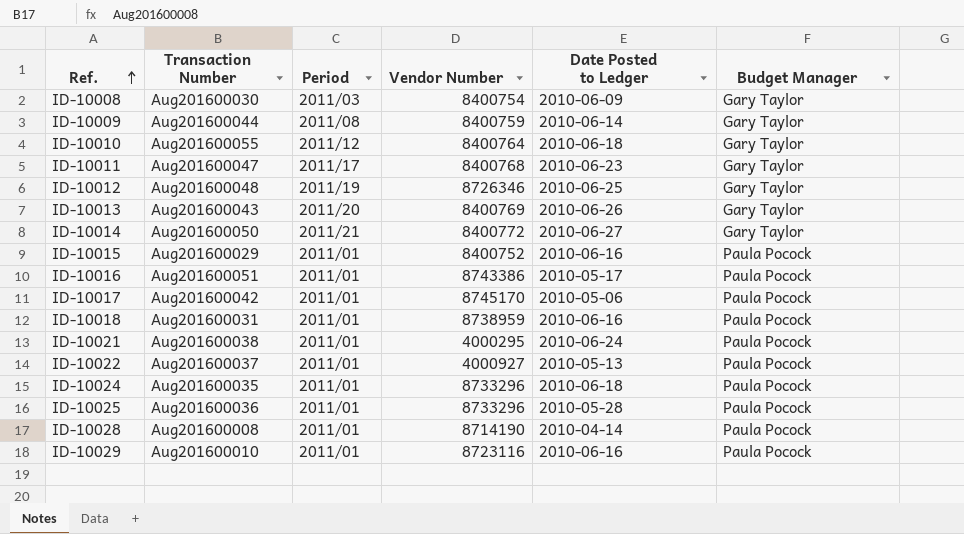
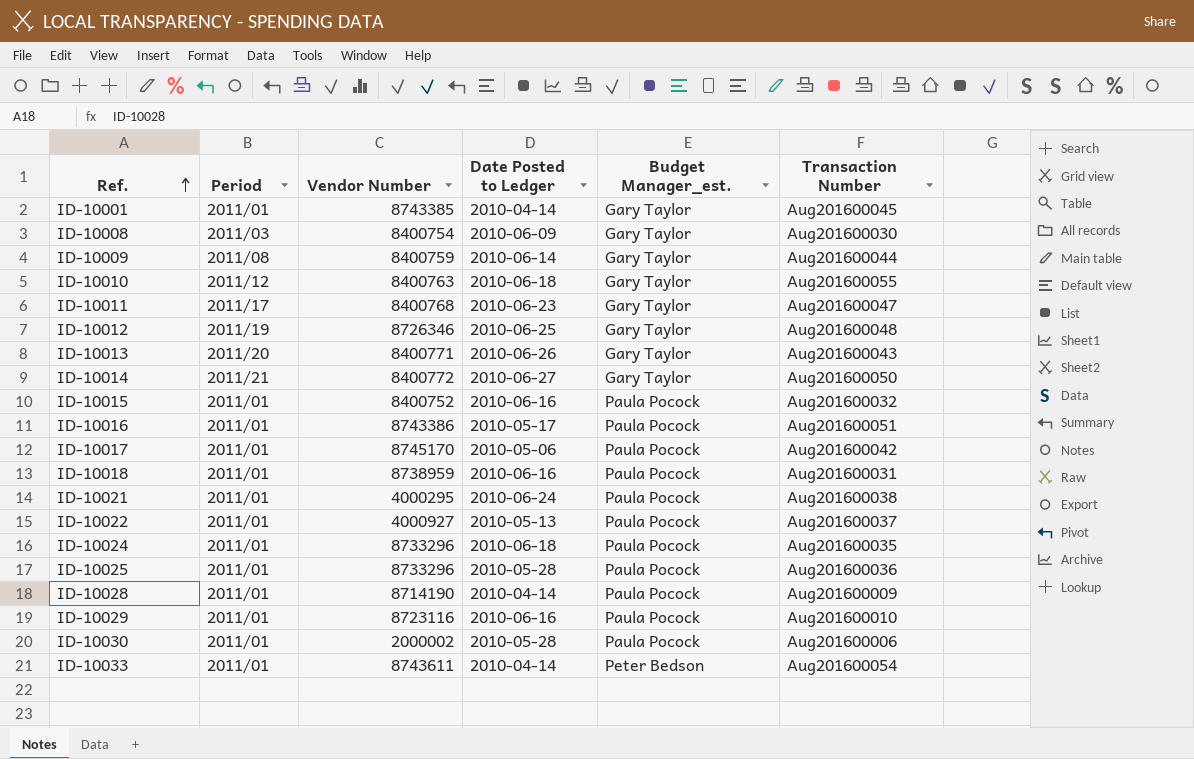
column name: Budget Manager -> Budget Manager_est.
column Transaction Number | position: 2 -> 6
row ID-10001: none -> 2011/01 | 8743385 | 2010-04-14 | Gary Taylor | Aug201600045
ID-10010 | Vendor Number: 8400764 -> 8400763
ID-10013 | Vendor Number: 8400769 -> 8400771
ID-10015 | Transaction Number: Aug201600029 -> Aug201600032
ID-10028 | Transaction Number: Aug201600008 -> Aug201600009
row ID-10030: none -> 2011/01 | 2000002 | 2010-05-28 | Paula Pocock | Aug201600006
row ID-10033: none -> 2011/01 | 8743611 | 2010-04-14 | Peter Bedson | Aug201600054

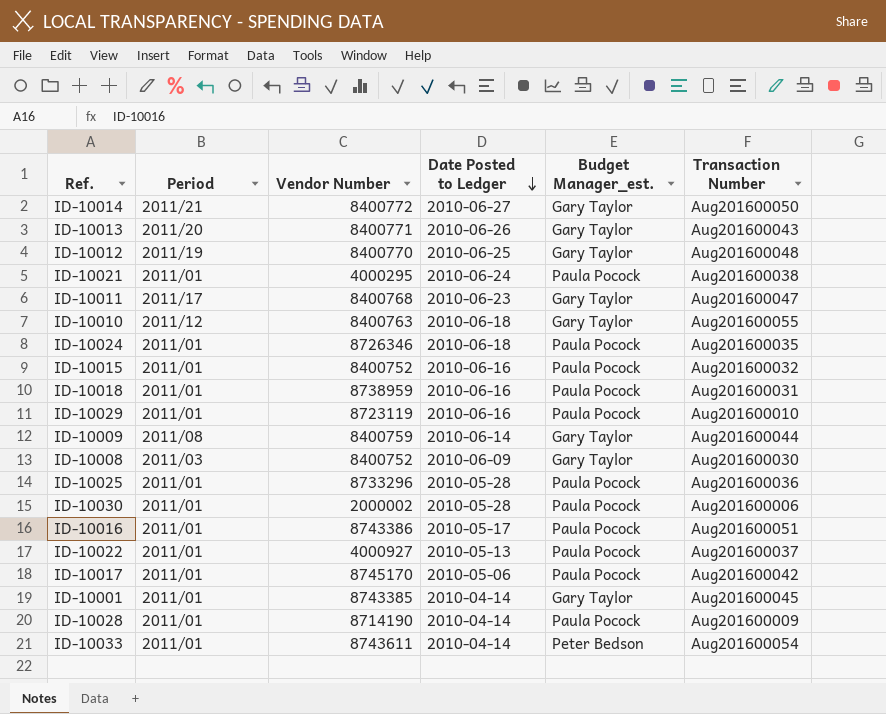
row order: Ref. ascending -> Date Posted to Ledger descending
ID-10012 | Vendor Number: 8726346 -> 8400770
ID-10024 | Vendor Number: 8733296 -> 8726346
ID-10029 | Vendor Number: 8723116 -> 8723119
ID-10008 | Vendor Number: 8400754 -> 8400752

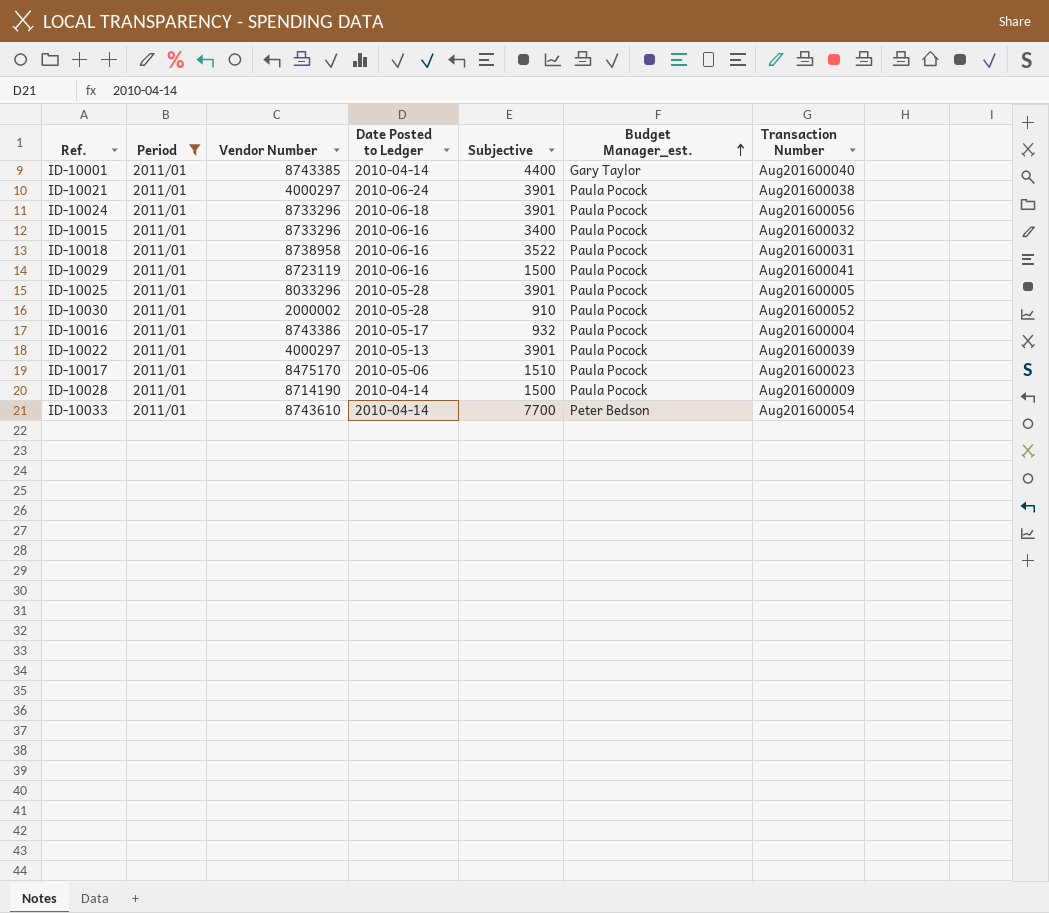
filter: none -> Period = 2011/01
row order: Date Posted to Ledger descending -> Budget Manager_est. ascending
column Subjective | position: none -> 5
ID-10001 | Transaction Number: Aug201600045 -> Aug201600040
ID-10021 | Vendor Number: 4000295 -> 4000297
ID-10024 | Vendor Number: 8726346 -> 8733296
ID-10024 | Transaction Number: Aug201600035 -> Aug201600056
ID-10015 | Vendor Number: 8400752 -> 8733296
ID-10018 | Vendor Number: 8738959 -> 8738958
ID-10029 | Transaction Number: Aug201600010 -> Aug201600041
ID-10025 | Vendor Number: 8733296 -> 8033296
ID-10025 | Transaction Number: Aug201600036 -> Aug201600005
ID-10030 | Transaction Number: Aug201600006 -> Aug201600052
ID-10016 | Transaction Number: Aug201600051 -> Aug201600004
ID-10022 | Vendor Number: 4000927 -> 4000297
ID-10022 | Transaction Number: Aug201600037 -> Aug201600039
ID-10017 | Vendor Number: 8745170 -> 8475170
ID-10017 | Transaction Number: Aug201600042 -> Aug201600023
ID-10033 | Vendor Number: 8743611 -> 8743610

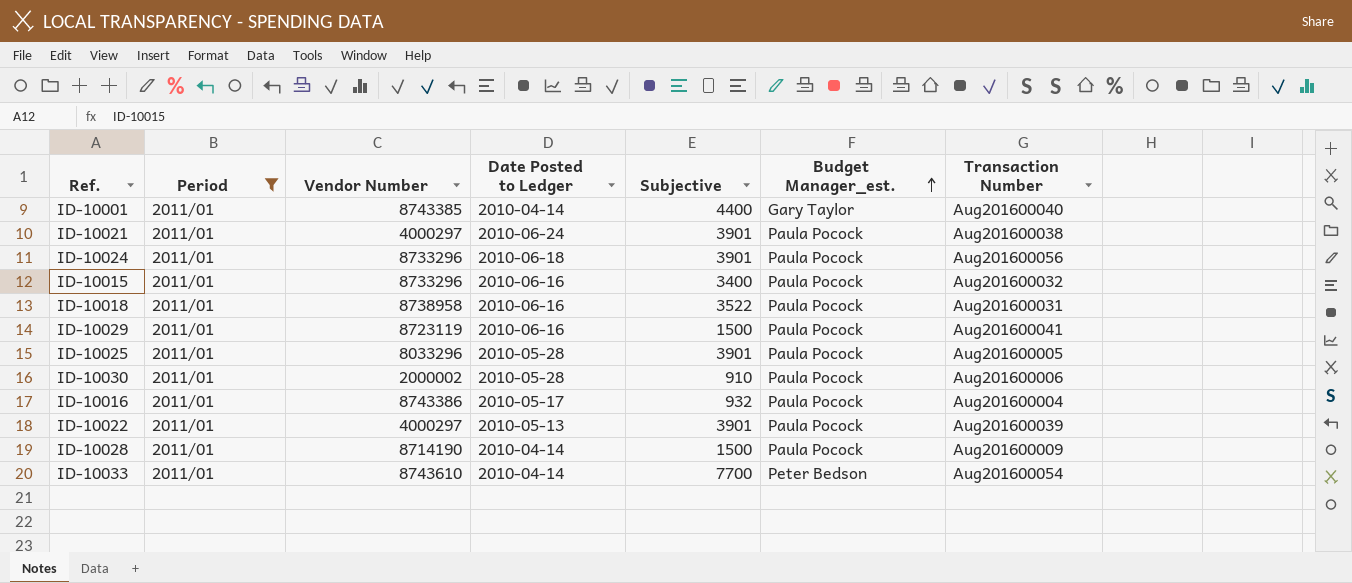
row ID-10017: 2011/01 | 8475170 | 2010-05-06 | 1510 | Paula Pocock | Aug201600023 -> none
ID-10030 | Transaction Number: Aug201600052 -> Aug201600006

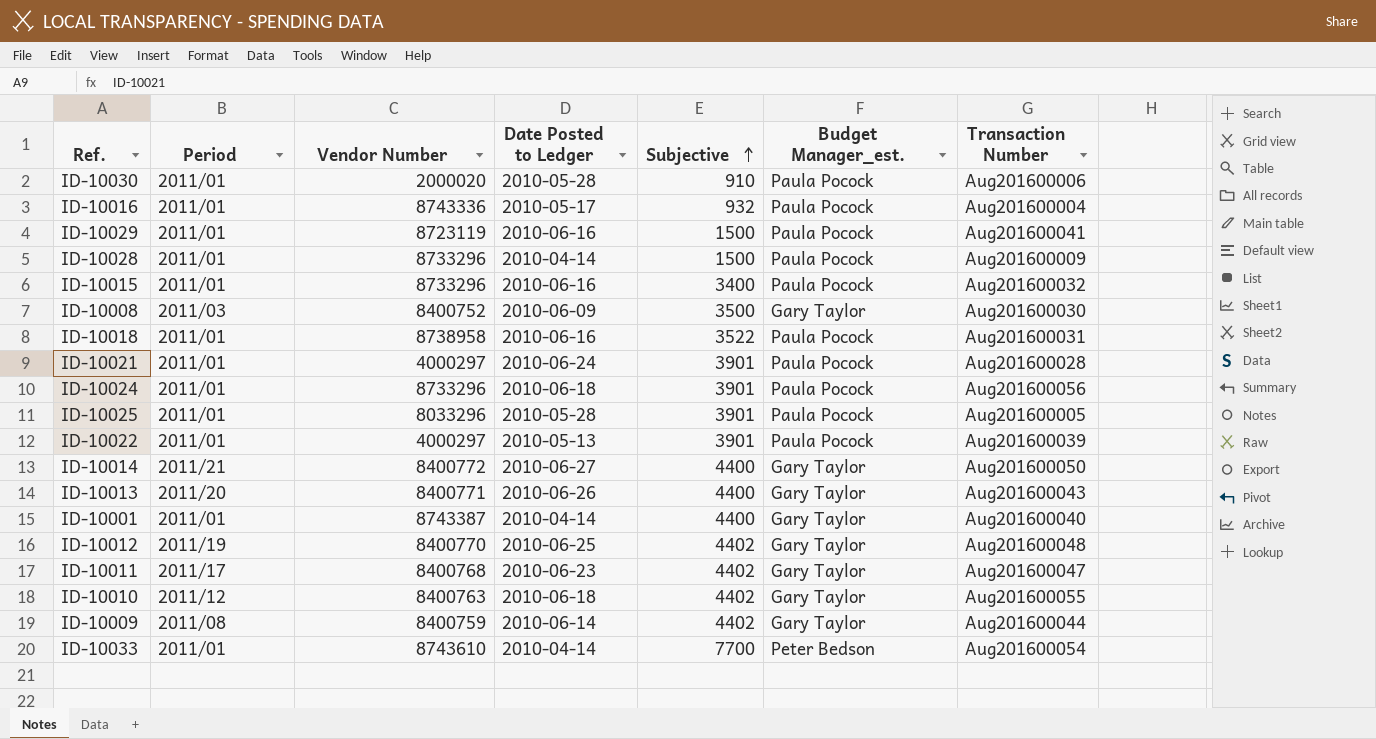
filter: Period = 2011/01 -> none
row order: Budget Manager_est. ascending -> Subjective ascending
ID-10030 | Vendor Number: 2000002 -> 2000020
ID-10016 | Vendor Number: 8743386 -> 8743336
ID-10028 | Vendor Number: 8714190 -> 8733296
ID-10021 | Transaction Number: Aug201600038 -> Aug201600028
ID-10001 | Vendor Number: 8743385 -> 8743387

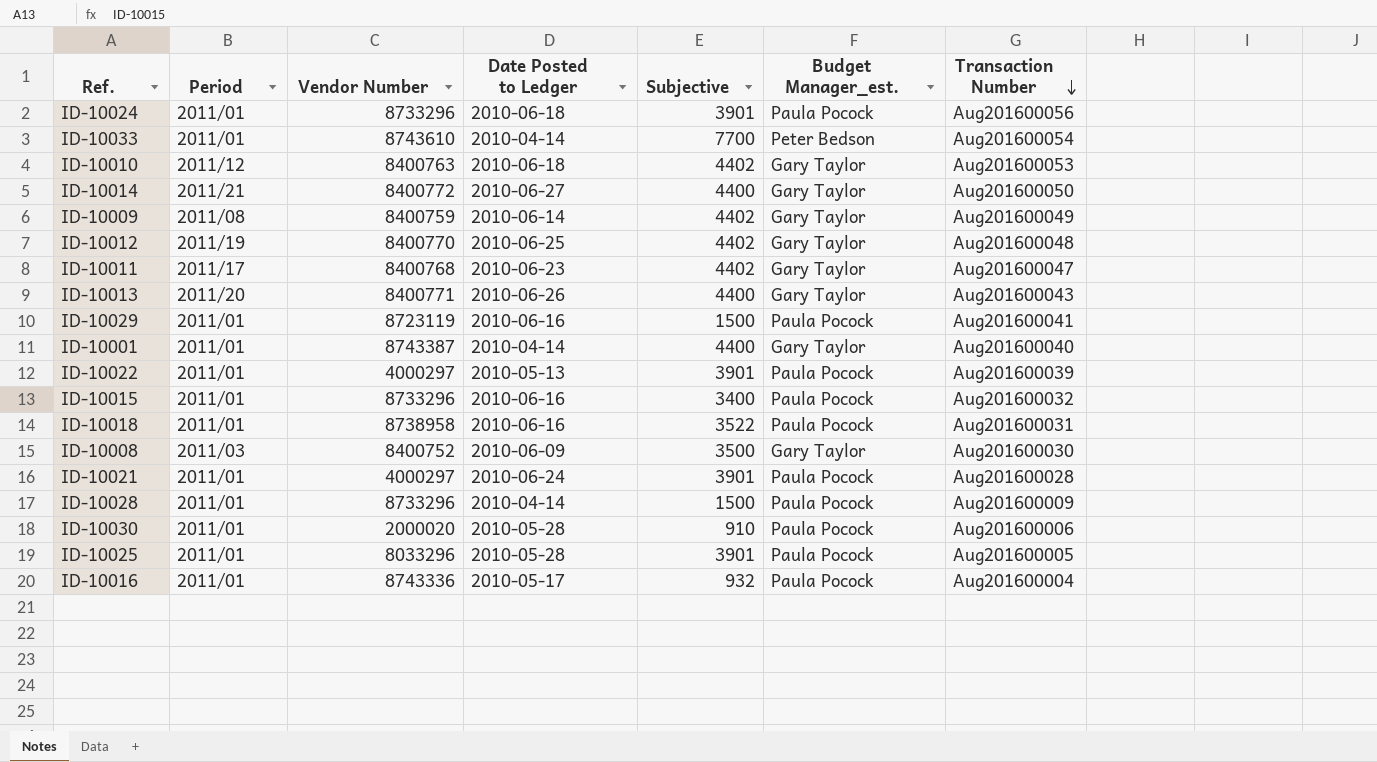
row order: Subjective ascending -> Transaction Number descending
ID-10010 | Transaction Number: Aug201600055 -> Aug201600053
ID-10009 | Transaction Number: Aug201600044 -> Aug201600049

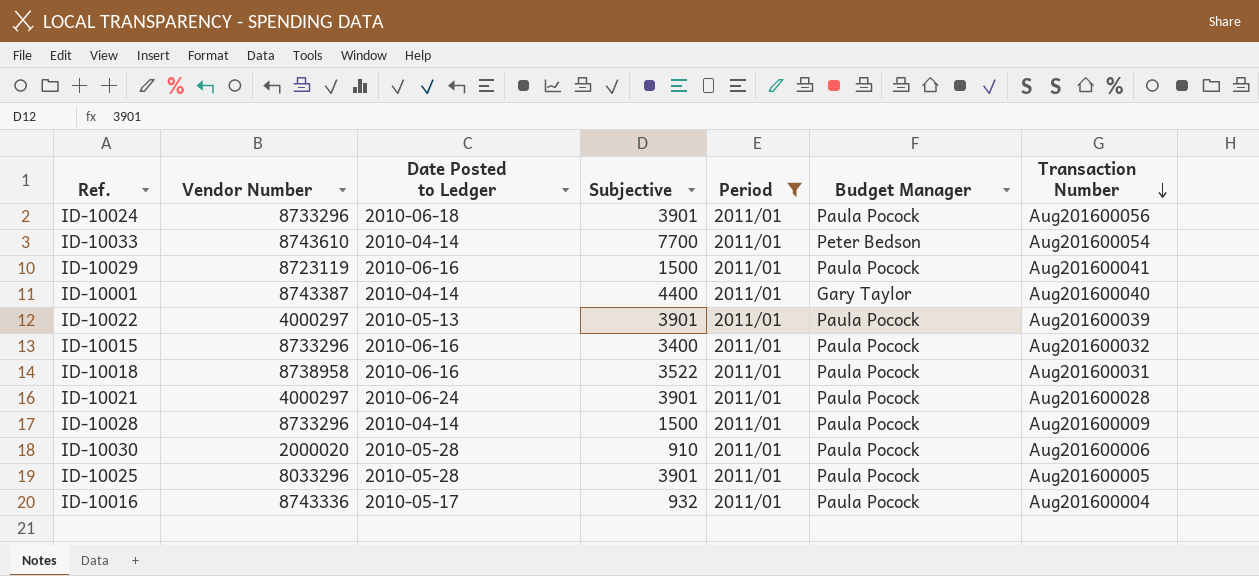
filter: none -> Period = 2011/01
column Period | position: 2 -> 5
column name: Budget Manager_est. -> Budget Manager

